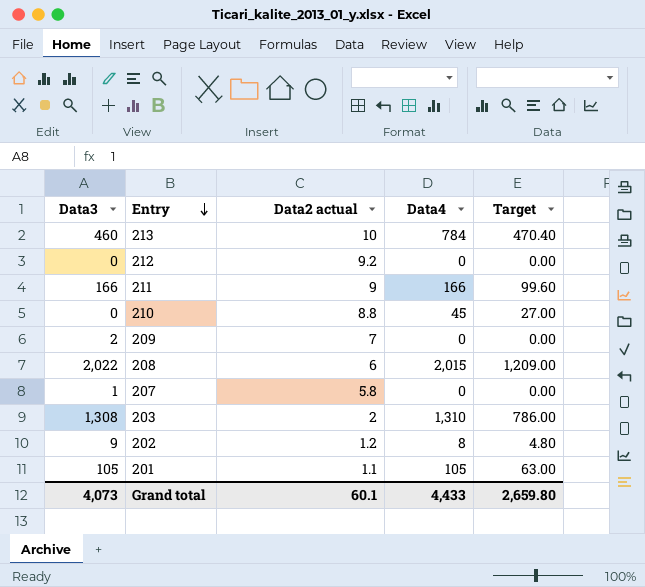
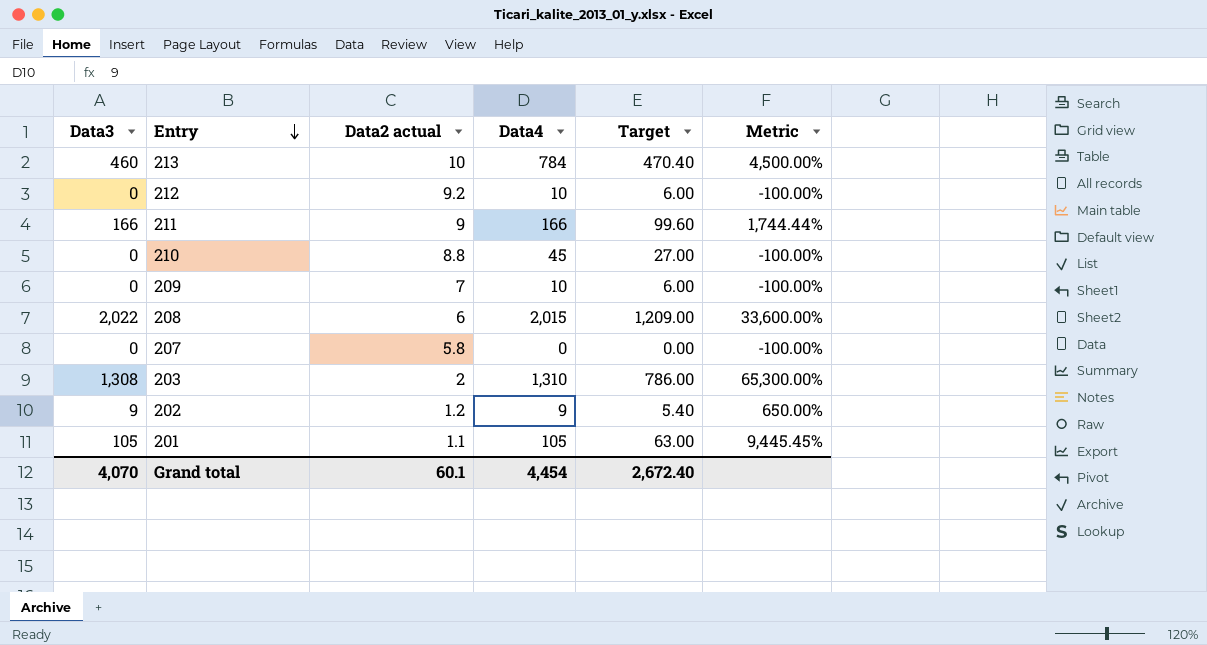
column Metric | formula: none -> ([Data3] - [Data2 actual]) / [Data2 actual]
212 | Data4: 0 -> 10
212 | Target: 0.00 -> 6.00
209 | Data3: 2 -> 0
209 | Data4: 0 -> 10
209 | Target: 0.00 -> 6.00
207 | Data3: 1 -> 0
202 | Data4: 8 -> 9
202 | Target: 4.80 -> 5.40
Grand total | Data3: 4,073 -> 4,070
Grand total | Data4: 4,433 -> 4,454
Grand total | Target: 2,659.80 -> 2,672.40

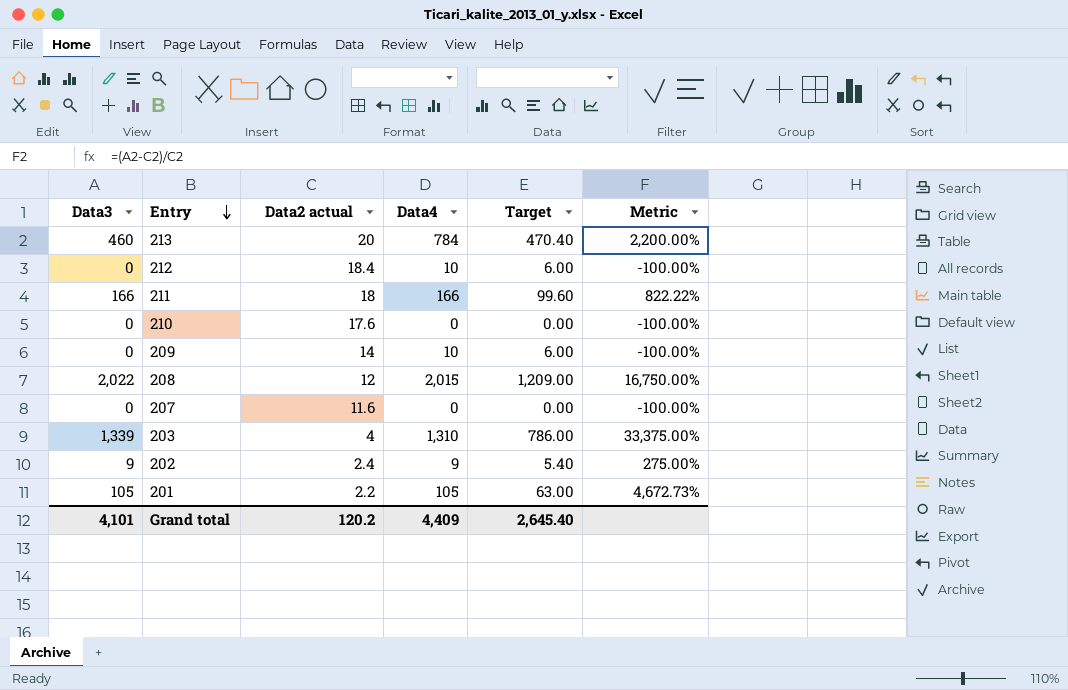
213 | Data2 actual: 10 -> 20
213 | Metric: 4,500.00% -> 2,200.00%
212 | Data2 actual: 9.2 -> 18.4
211 | Data2 actual: 9 -> 18
211 | Metric: 1,744.44% -> 822.22%
210 | Data2 actual: 8.8 -> 17.6
210 | Data4: 45 -> 0
210 | Target: 27.00 -> 0.00
209 | Data2 actual: 7 -> 14
208 | Data2 actual: 6 -> 12
208 | Metric: 33,600.00% -> 16,750.00%
207 | Data2 actual: 5.8 -> 11.6
203 | Data3: 1,308 -> 1,339
203 | Data2 actual: 2 -> 4
203 | Metric: 65,300.00% -> 33,375.00%
202 | Data2 actual: 1.2 -> 2.4
202 | Metric: 650.00% -> 275.00%
201 | Data2 actual: 1.1 -> 2.2
201 | Metric: 9,445.45% -> 4,672.73%
Grand total | Data3: 4,070 -> 4,101
Grand total | Data2 actual: 60.1 -> 120.2
Grand total | Data4: 4,454 -> 4,409
Grand total | Target: 2,672.40 -> 2,645.40

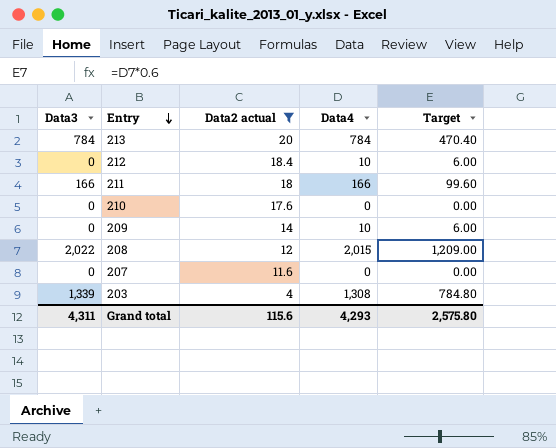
filter: none -> Data2 actual >= 4
column Metric | formula: ([Data3] - [Data2 actual]) / [Data2 actual] -> none
213 | Data3: 460 -> 784
203 | Data4: 1,310 -> 1,308
203 | Target: 786.00 -> 784.80
Grand total | Data3: 4,101 -> 4,311
Grand total | Data2 actual: 120.2 -> 115.6
Grand total | Data4: 4,409 -> 4,293
Grand total | Target: 2,645.40 -> 2,575.80

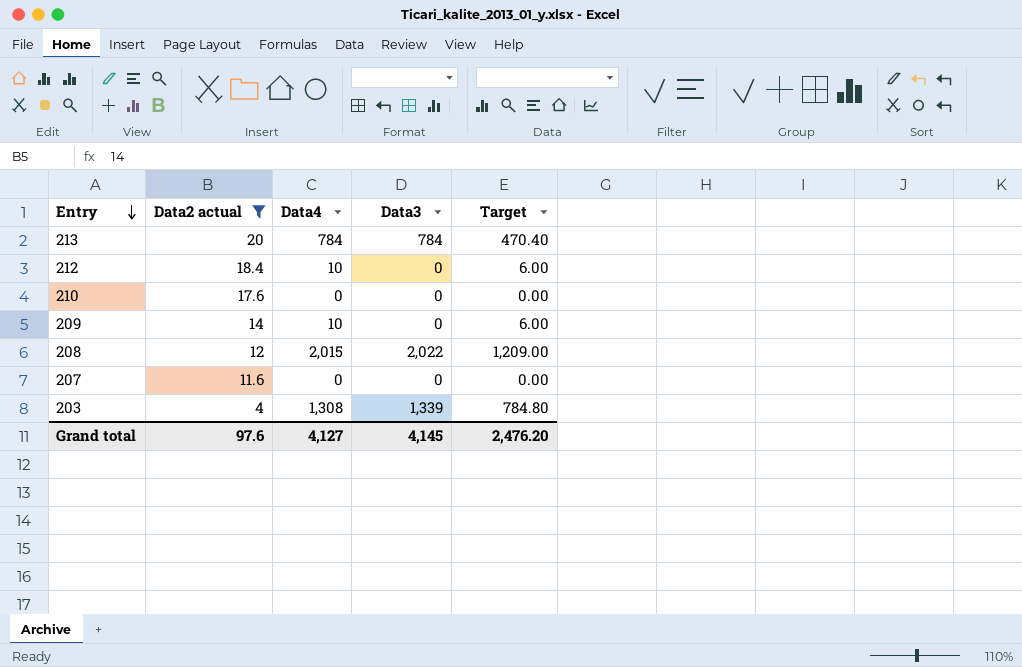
column Data3 | position: 1 -> 4
row 211: 166 | 18 | 166 | 99.60 -> none
Grand total | Data2 actual: 115.6 -> 97.6
Grand total | Data4: 4,293 -> 4,127
Grand total | Data3: 4,311 -> 4,145
Grand total | Target: 2,575.80 -> 2,476.20

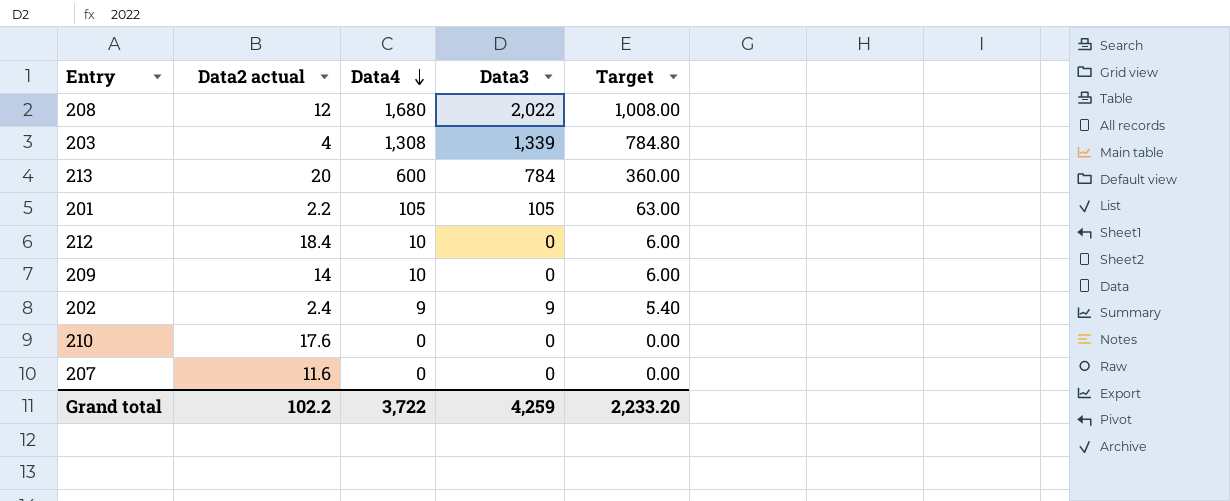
filter: Data2 actual >= 4 -> none
row order: Entry descending -> Data4 descending
208 | Data4: 2,015 -> 1,680
208 | Target: 1,209.00 -> 1,008.00
213 | Data4: 784 -> 600
213 | Target: 470.40 -> 360.00
Grand total | Data2 actual: 97.6 -> 102.2
Grand total | Data4: 4,127 -> 3,722
Grand total | Data3: 4,145 -> 4,259
Grand total | Target: 2,476.20 -> 2,233.20

